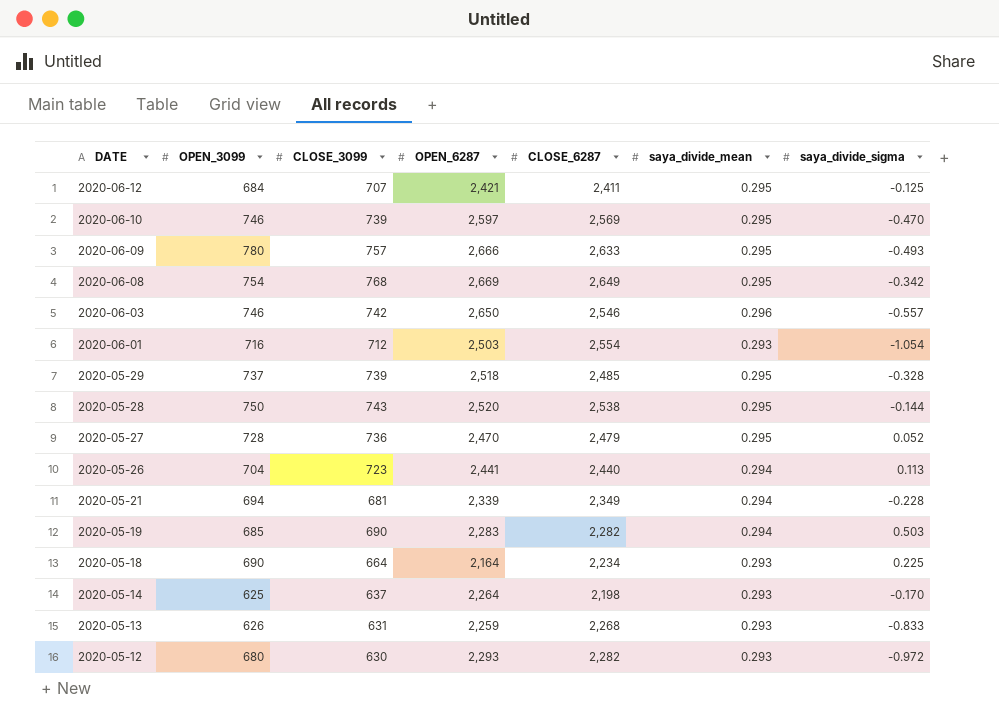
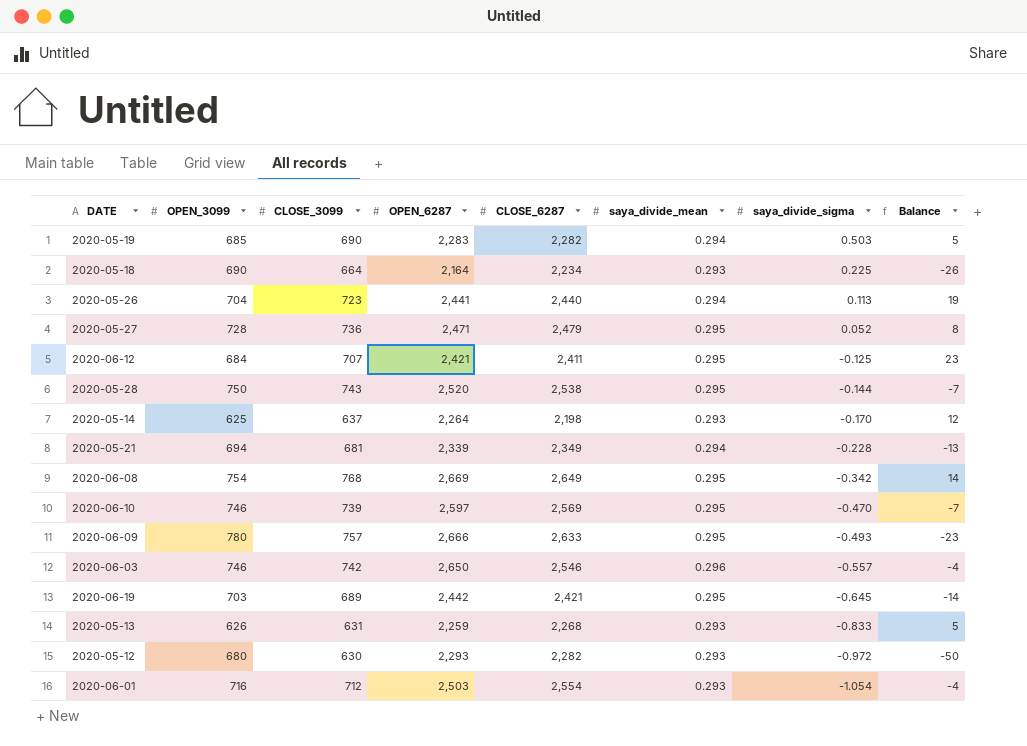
row order: DATE descending -> saya_divide_sigma descending
column Balance | formula: none -> [CLOSE_3099] - [OPEN_3099]
row 2020-05-29: 737 | 739 | 2,518 | 2,485 | 0.295 | -0.328 -> none
2020-05-27 | OPEN_6287: 2,470 -> 2,471
row 2020-06-19: none -> 703 | 689 | 2,442 | 2,421 | 0.295 | -0.645 | -14

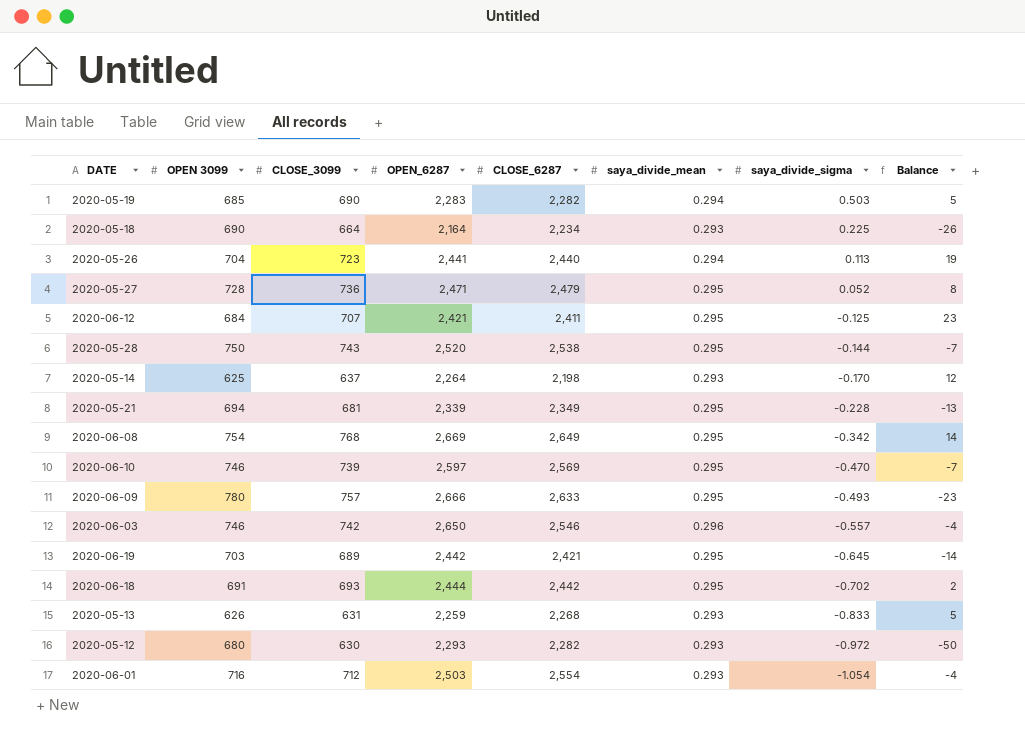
column name: OPEN_3099 -> OPEN 3099
2020-05-21 | saya_divide_mean: 0.294 -> 0.295
row 2020-06-18: none -> 691 | 693 | 2,444 | 2,442 | 0.295 | -0.702 | 2

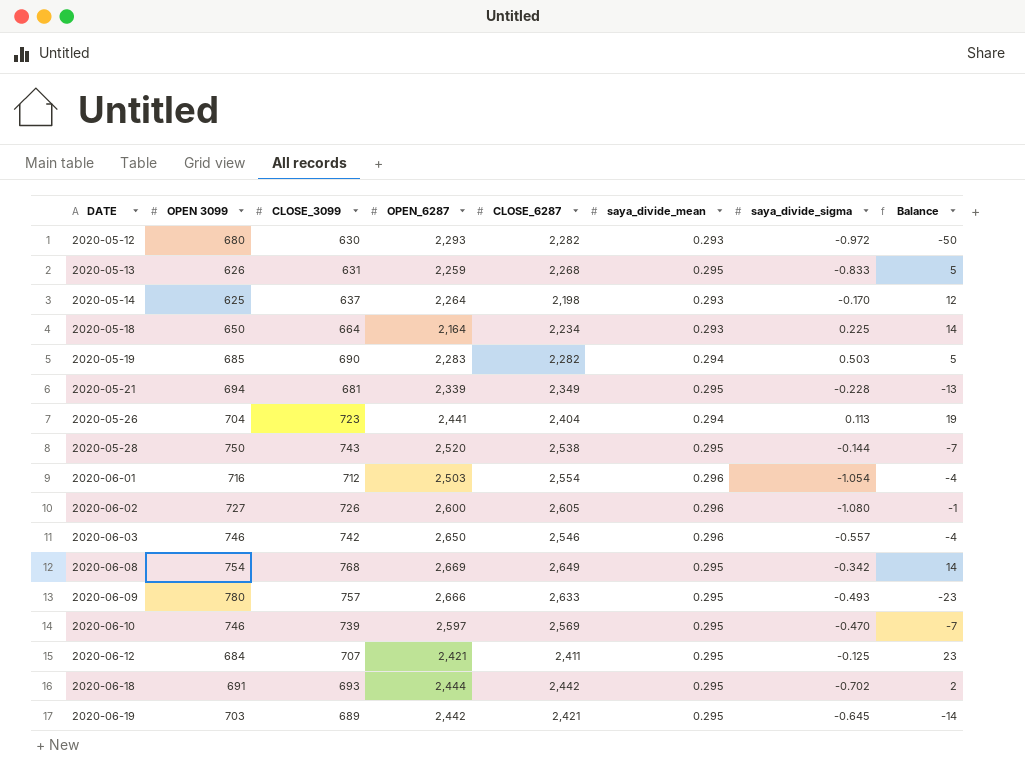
row order: saya_divide_sigma descending -> DATE ascending
row 2020-05-27: 728 | 736 | 2,471 | 2,479 | 0.295 | 0.052 | 8 -> none
2020-05-13 | saya_divide_mean: 0.293 -> 0.295
2020-05-18 | OPEN 3099: 690 -> 650
2020-05-18 | Balance: -26 -> 14
2020-05-26 | CLOSE_6287: 2,440 -> 2,404
2020-06-01 | saya_divide_mean: 0.293 -> 0.296
row 2020-06-02: none -> 727 | 726 | 2,600 | 2,605 | 0.296 | -1.080 | -1

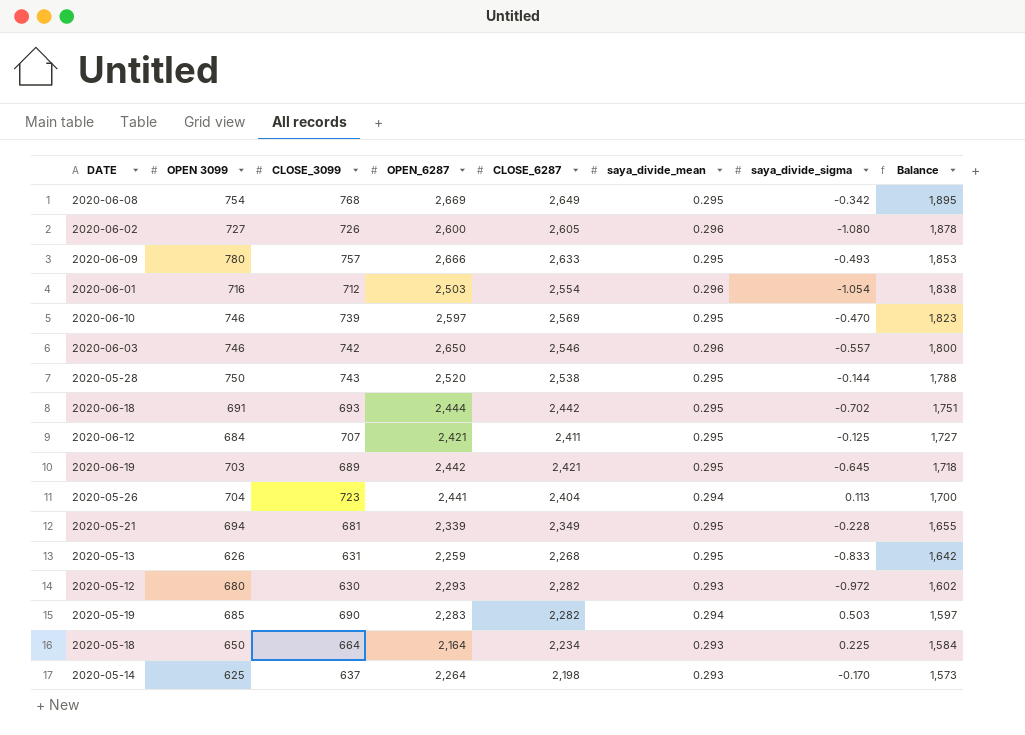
row order: DATE ascending -> Balance descending
column Balance | formula: [CLOSE_3099] - [OPEN 3099] -> [CLOSE_6287] - [OPEN 3099]

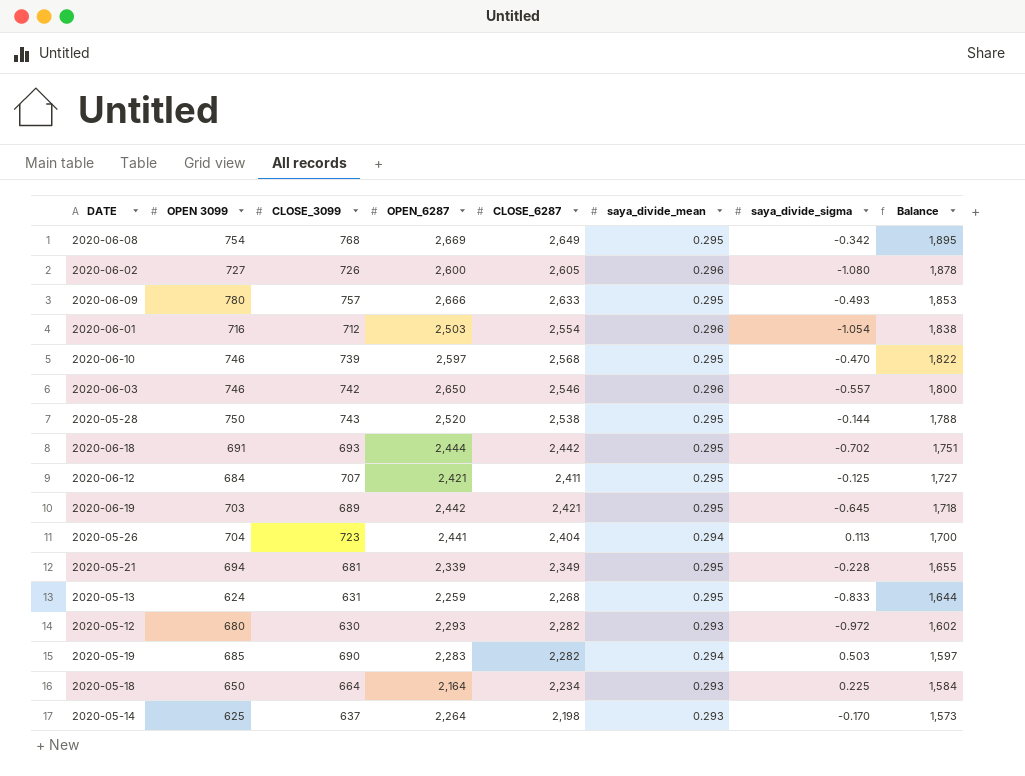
2020-06-10 | CLOSE_6287: 2,569 -> 2,568
2020-06-10 | Balance: 1,823 -> 1,822
2020-05-13 | OPEN 3099: 626 -> 624
2020-05-13 | Balance: 1,642 -> 1,644

